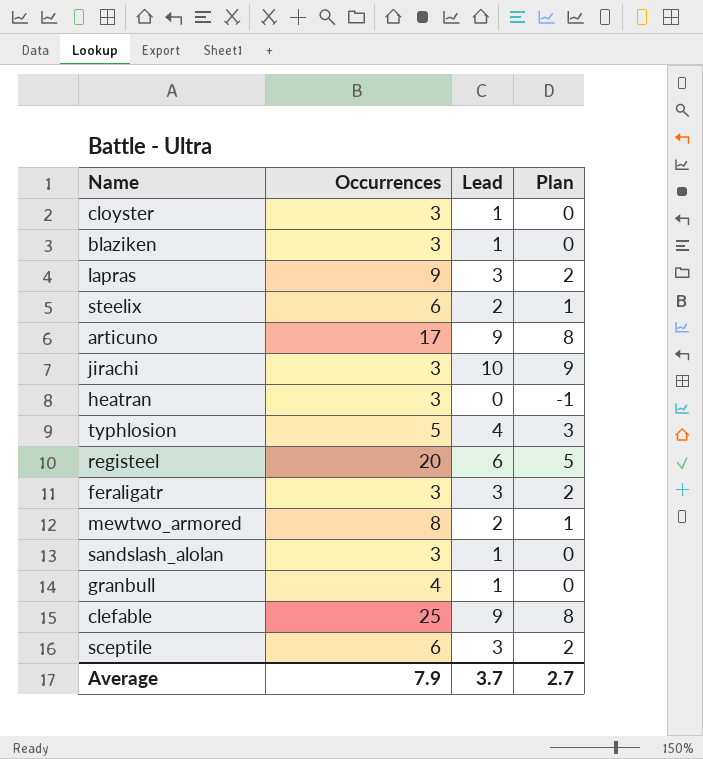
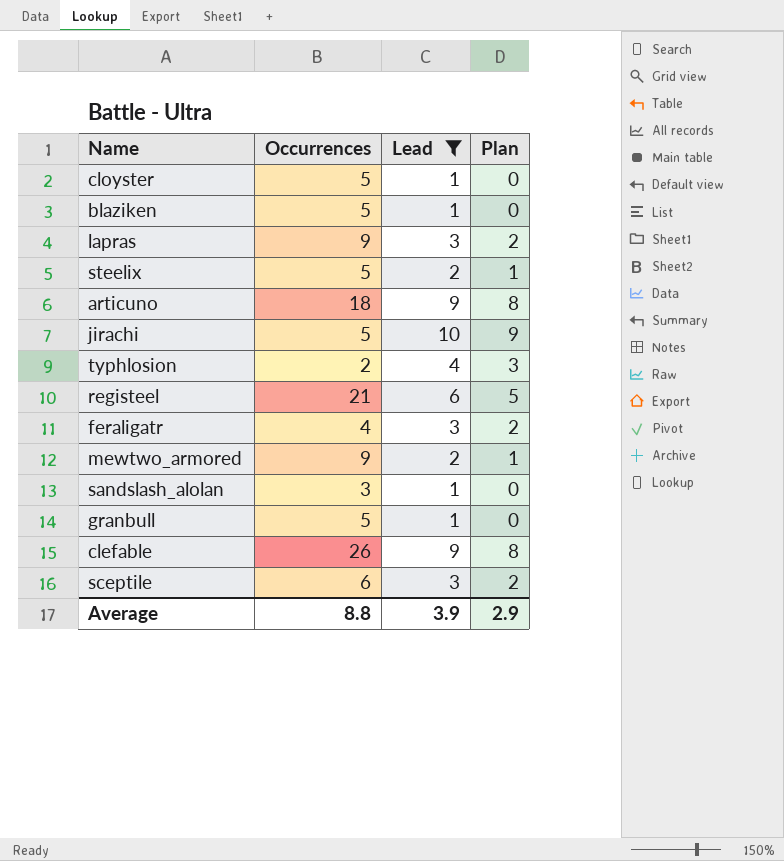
filter: none -> Lead != 0
cloyster | Occurrences: 3 -> 5
blaziken | Occurrences: 3 -> 5
steelix | Occurrences: 6 -> 5
articuno | Occurrences: 17 -> 18
jirachi | Occurrences: 3 -> 5
typhlosion | Occurrences: 5 -> 2
registeel | Occurrences: 20 -> 21
feraligatr | Occurrences: 3 -> 4
mewtwo_armored | Occurrences: 8 -> 9
granbull | Occurrences: 4 -> 5
clefable | Occurrences: 25 -> 26
Average | Occurrences: 7.9 -> 8.8
Average | Lead: 3.7 -> 3.9
Average | Plan: 2.7 -> 2.9

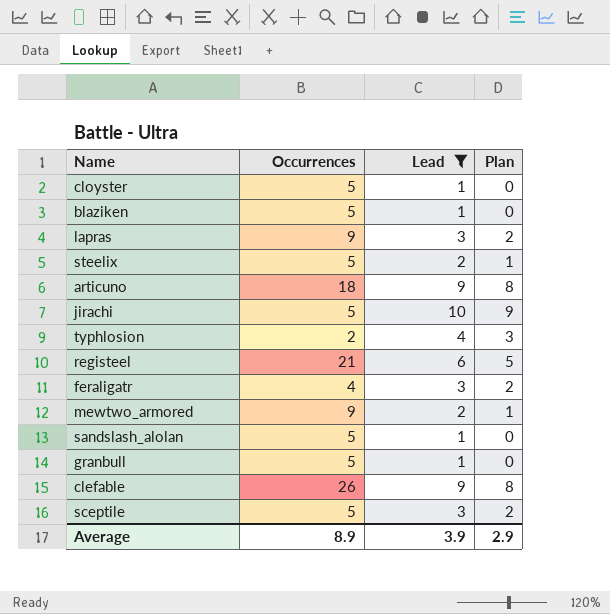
sandslash_alolan | Occurrences: 3 -> 5
sceptile | Occurrences: 6 -> 5
Average | Occurrences: 8.8 -> 8.9

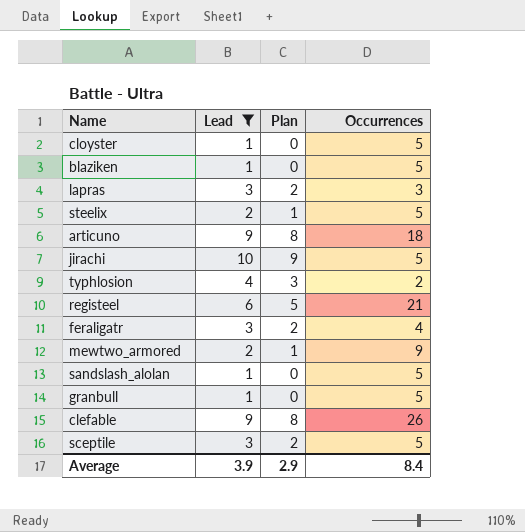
column Occurrences | position: 2 -> 4
lapras | Occurrences: 9 -> 3
Average | Occurrences: 8.9 -> 8.4

